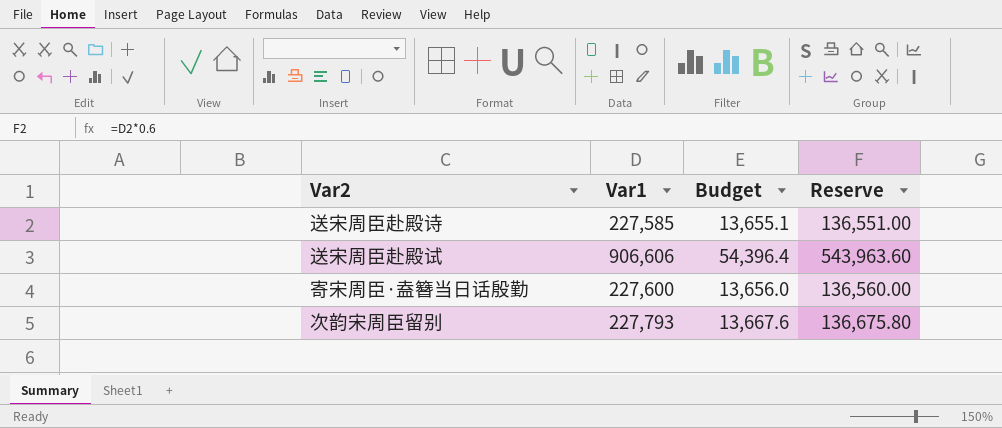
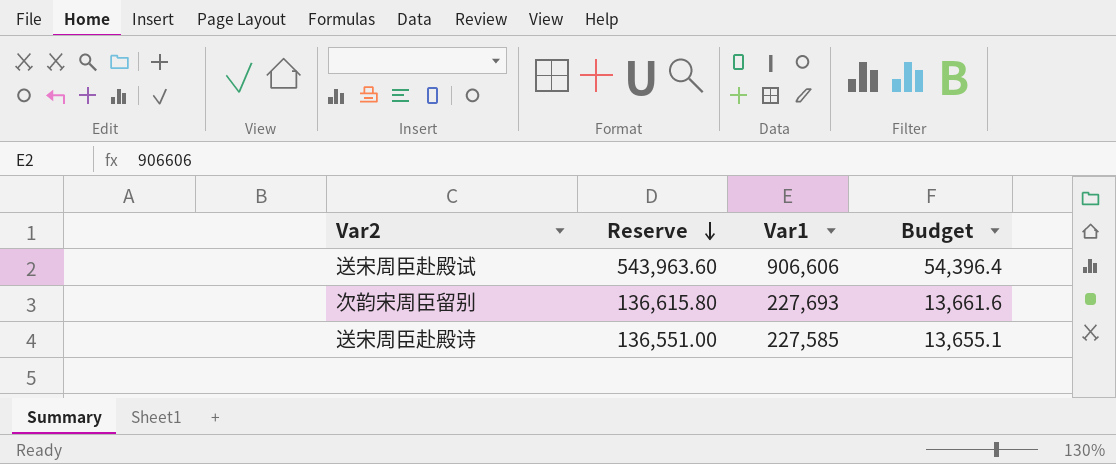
row order: none -> Reserve descending
column Reserve | position: 4 -> 2
row 寄宋周臣·盍簪当日话殷勤: 227,600 | 13,656.0 | 136,560.00 -> none
次韵宋周臣留别 | Reserve: 136,675.80 -> 136,615.80
次韵宋周臣留别 | Var1: 227,793 -> 227,693
次韵宋周臣留别 | Budget: 13,667.6 -> 13,661.6

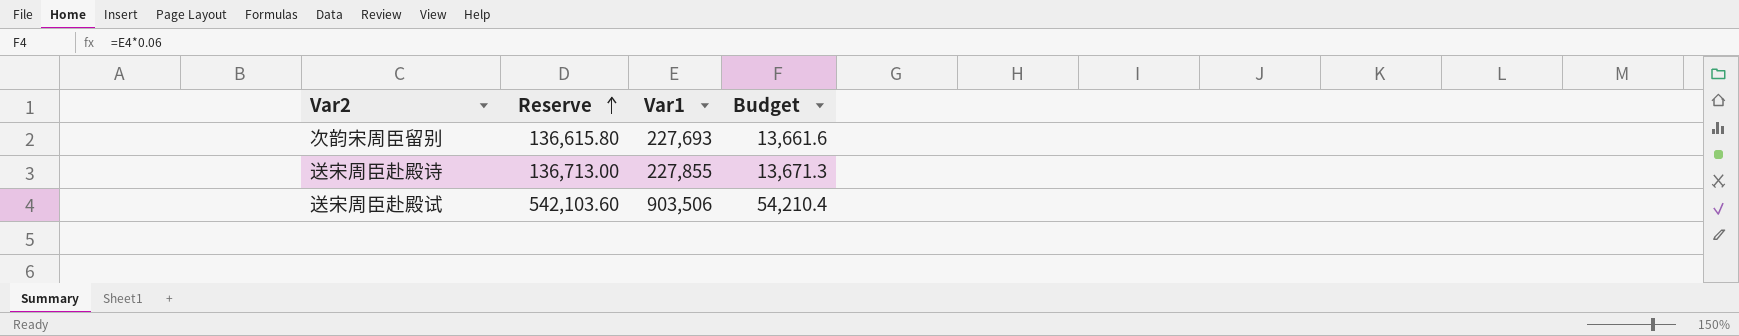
row order: Reserve descending -> Reserve ascending
送宋周臣赴殿诗 | Reserve: 136,551.00 -> 136,713.00
送宋周臣赴殿诗 | Var1: 227,585 -> 227,855
送宋周臣赴殿诗 | Budget: 13,655.1 -> 13,671.3
送宋周臣赴殿试 | Reserve: 543,963.60 -> 542,103.60
送宋周臣赴殿试 | Var1: 906,606 -> 903,506
送宋周臣赴殿试 | Budget: 54,396.4 -> 54,210.4

